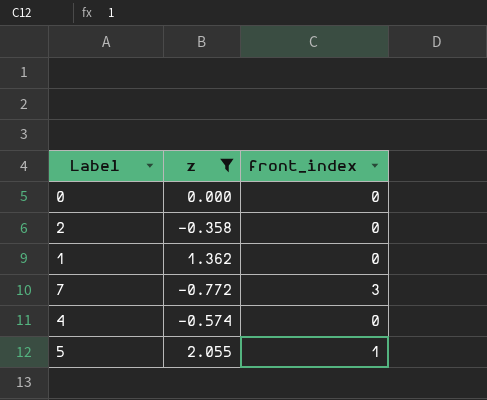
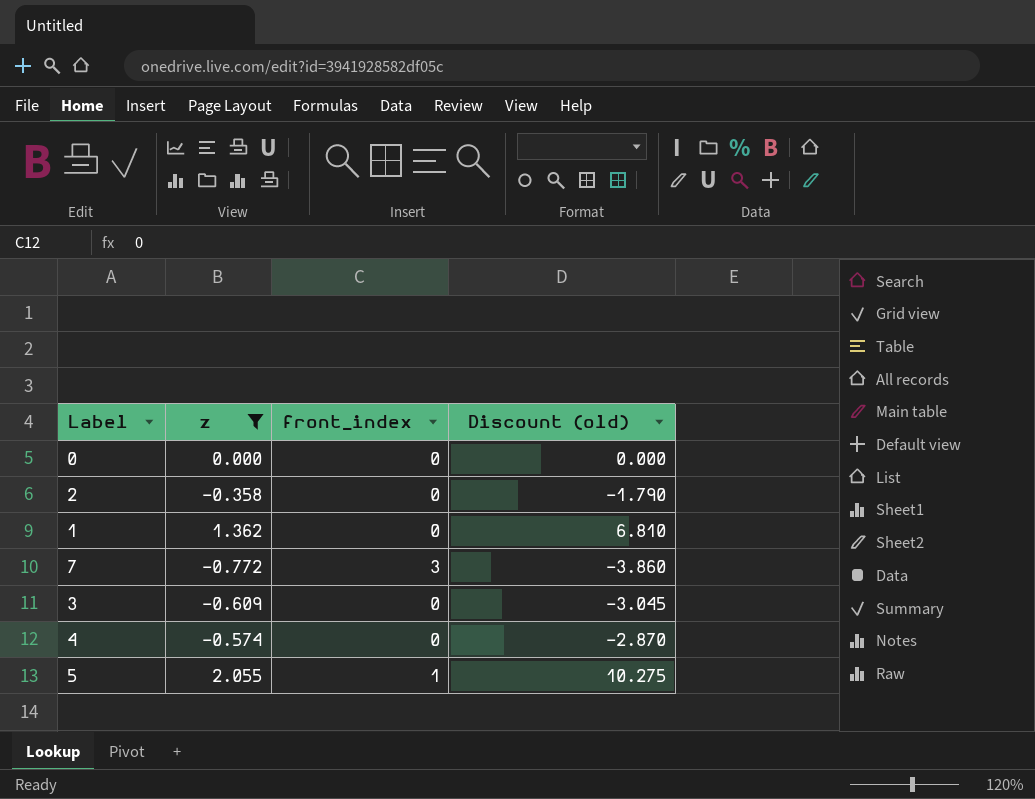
column Discount (old) | formula: none -> [z] * 5
row 3: none -> -0.609 | 0 | -3.045

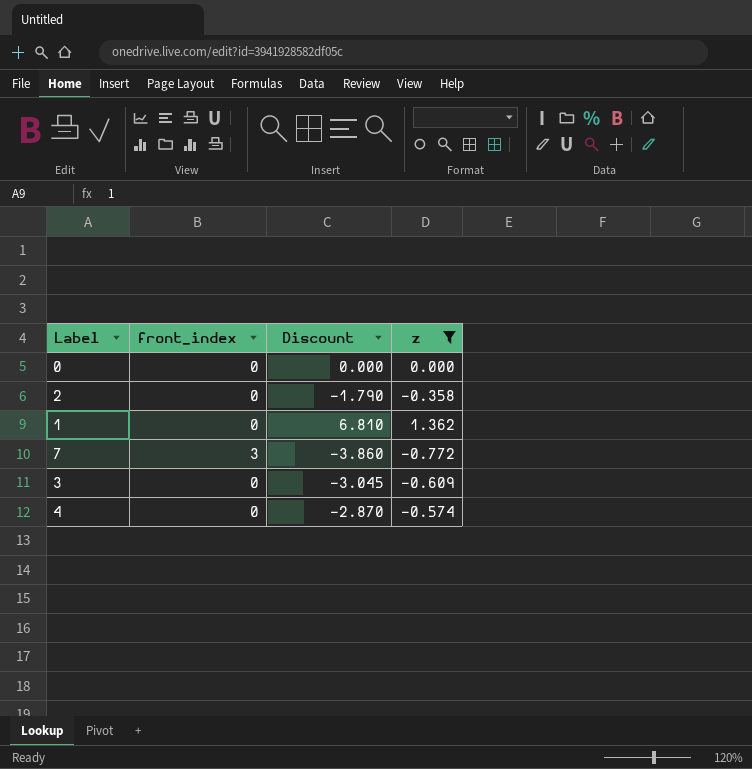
column name: Discount (old) -> Discount
column z | position: 2 -> 4
row 5: 2.055 | 1 | 10.275 -> none

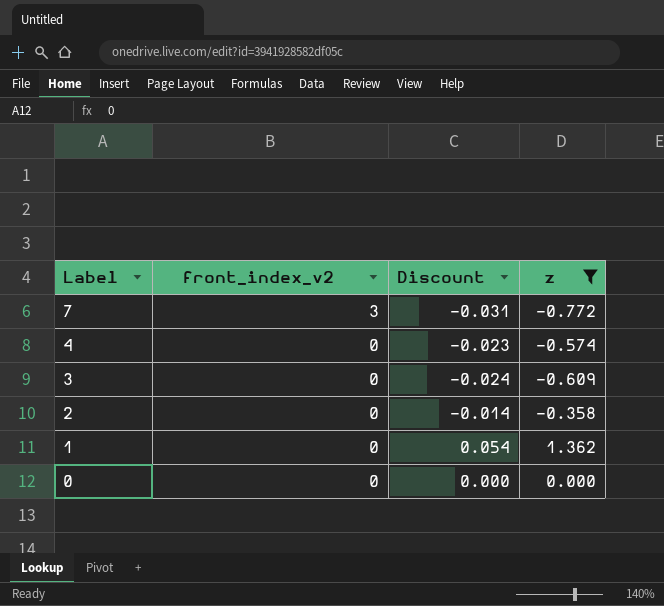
row order: none -> Label descending
column name: front_index -> front_index_v2
column Discount | formula: [z] * 5 -> [z] * 0.04

